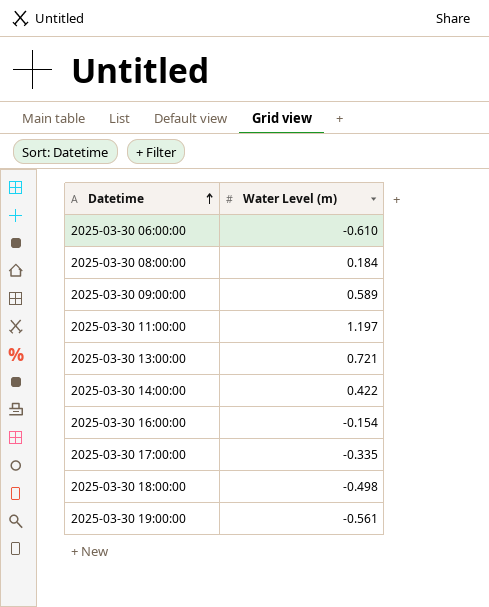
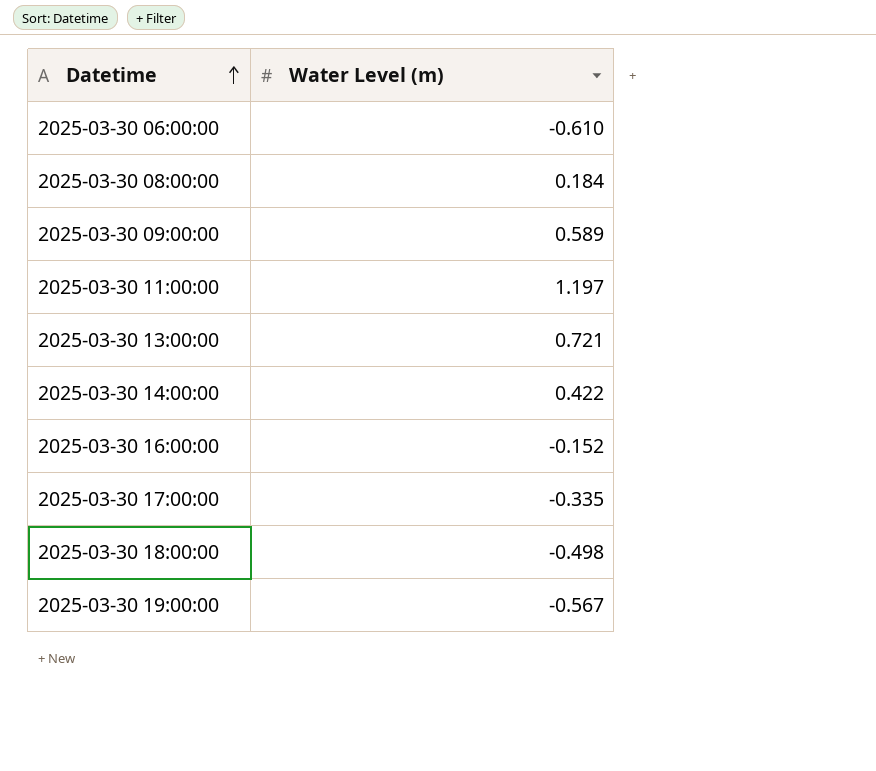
2025-03-30 16:00:00 | Water Level (m): -0.154 -> -0.152
2025-03-30 19:00:00 | Water Level (m): -0.561 -> -0.567

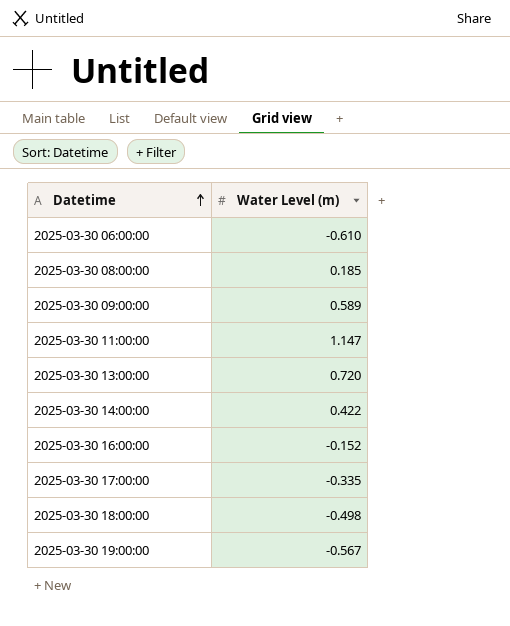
2025-03-30 08:00:00 | Water Level (m): 0.184 -> 0.185
2025-03-30 11:00:00 | Water Level (m): 1.197 -> 1.147
2025-03-30 13:00:00 | Water Level (m): 0.721 -> 0.720

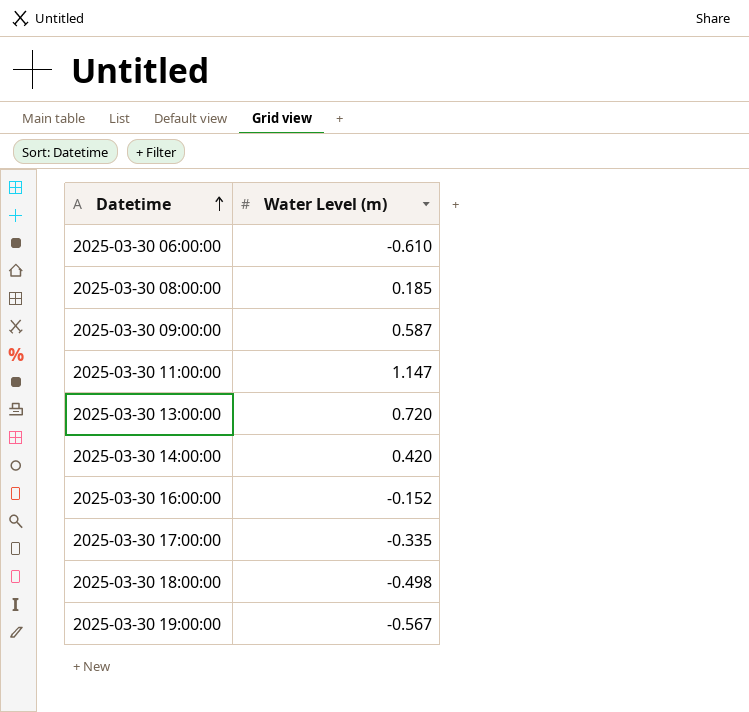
2025-03-30 09:00:00 | Water Level (m): 0.589 -> 0.587
2025-03-30 14:00:00 | Water Level (m): 0.422 -> 0.420

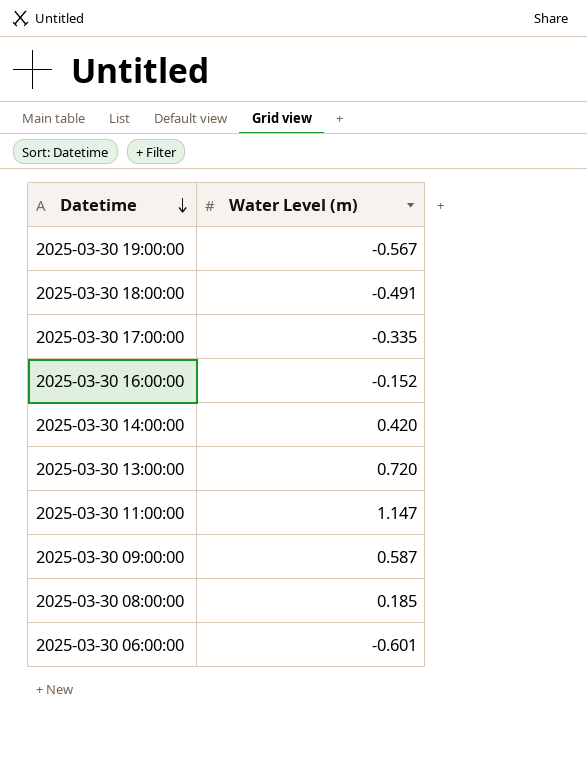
row order: Datetime ascending -> Datetime descending
2025-03-30 18:00:00 | Water Level (m): -0.498 -> -0.491
2025-03-30 06:00:00 | Water Level (m): -0.610 -> -0.601

